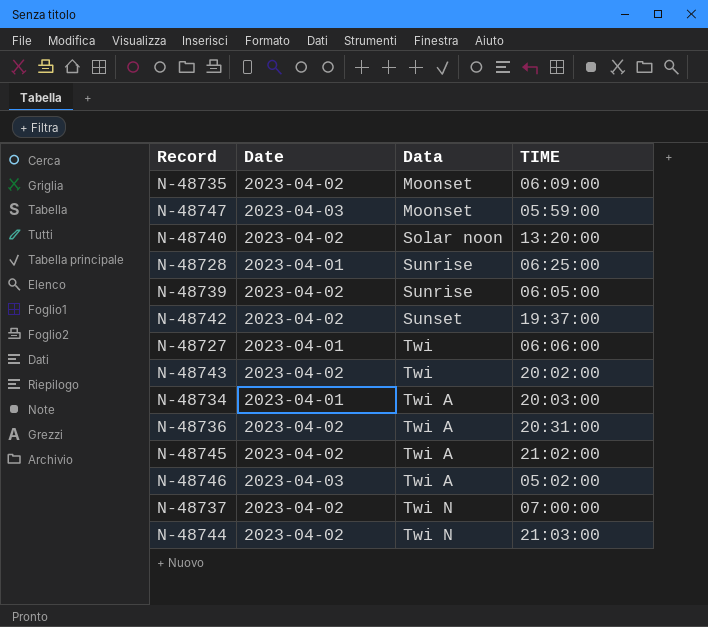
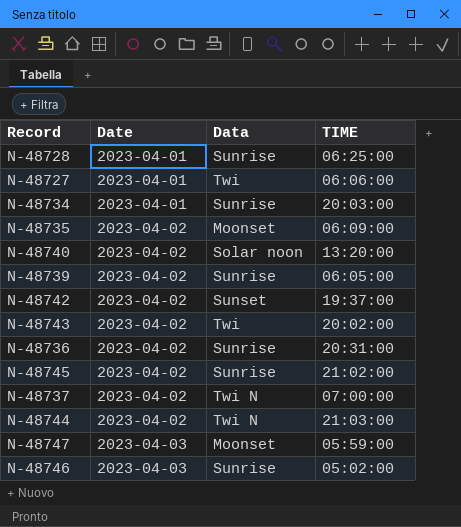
row order: Data ascending -> Date ascending
N-48734 | Data: Twi A -> Sunrise
N-48736 | Data: Twi A -> Sunrise
N-48745 | Data: Twi A -> Sunrise
N-48746 | Data: Twi A -> Sunrise

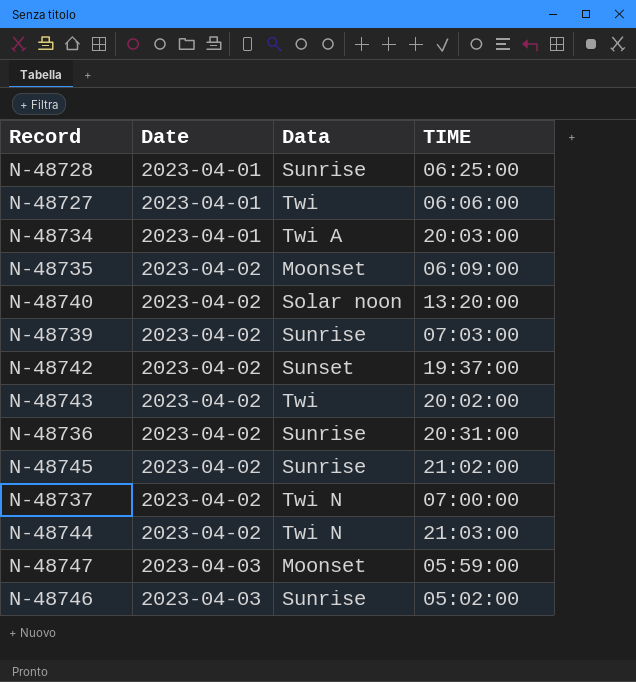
N-48734 | Data: Sunrise -> Twi A
N-48739 | TIME: 06:05:00 -> 07:03:00

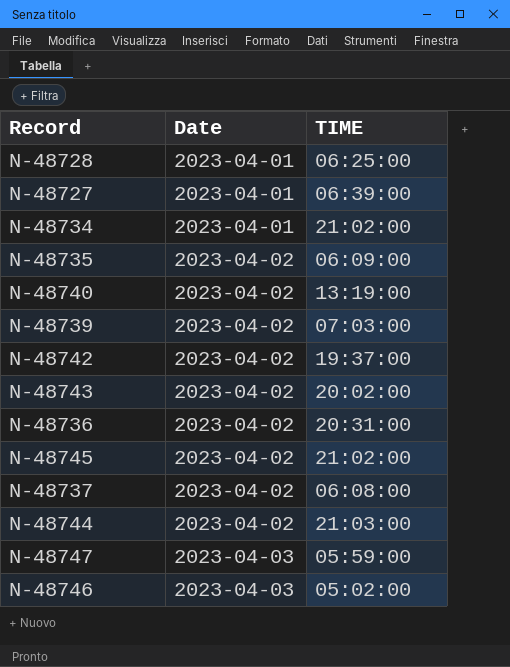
column Data | position: 3 -> none
N-48727 | TIME: 06:06:00 -> 06:39:00
N-48734 | TIME: 20:03:00 -> 21:02:00
N-48740 | TIME: 13:20:00 -> 13:19:00
N-48737 | TIME: 07:00:00 -> 06:08:00

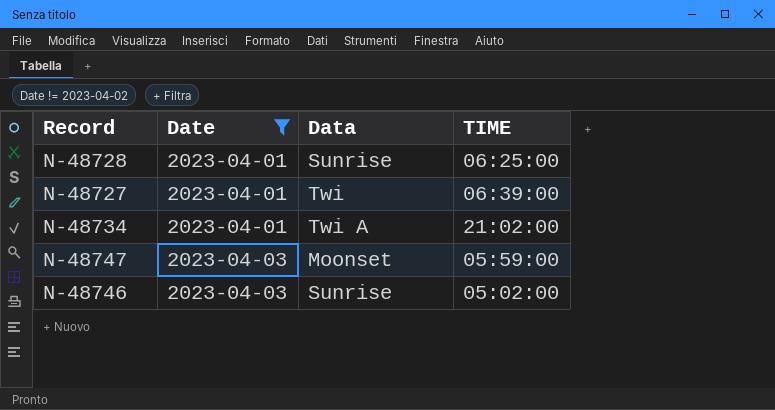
filter: none -> Date != 2023-04-02
column Data | position: none -> 3

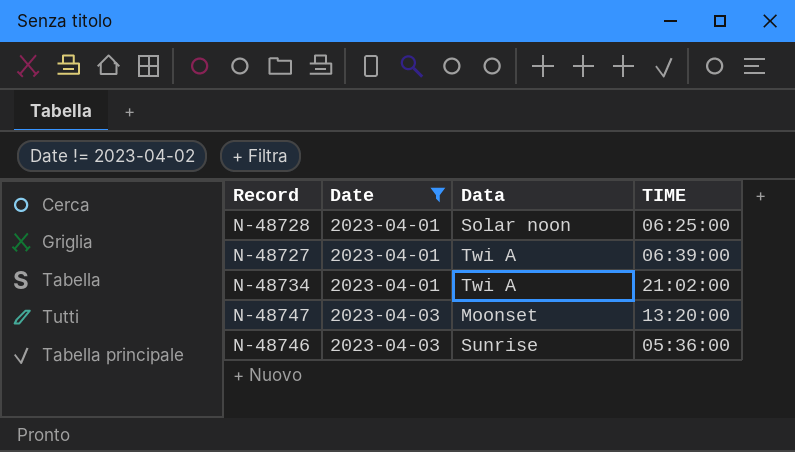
N-48728 | Data: Sunrise -> Solar noon
N-48727 | Data: Twi -> Twi A
N-48747 | TIME: 05:59:00 -> 13:20:00
N-48746 | TIME: 05:02:00 -> 05:36:00

